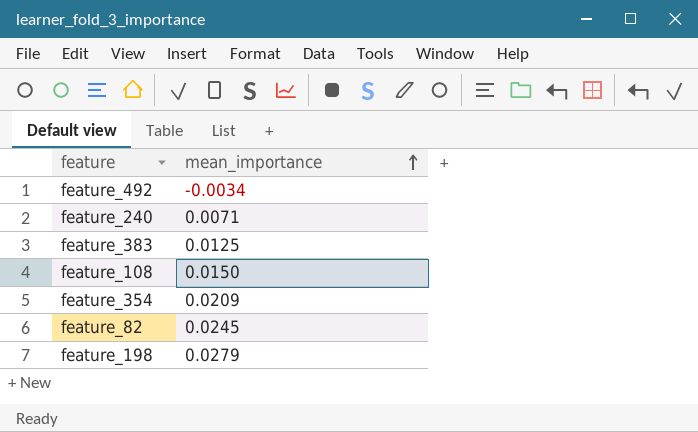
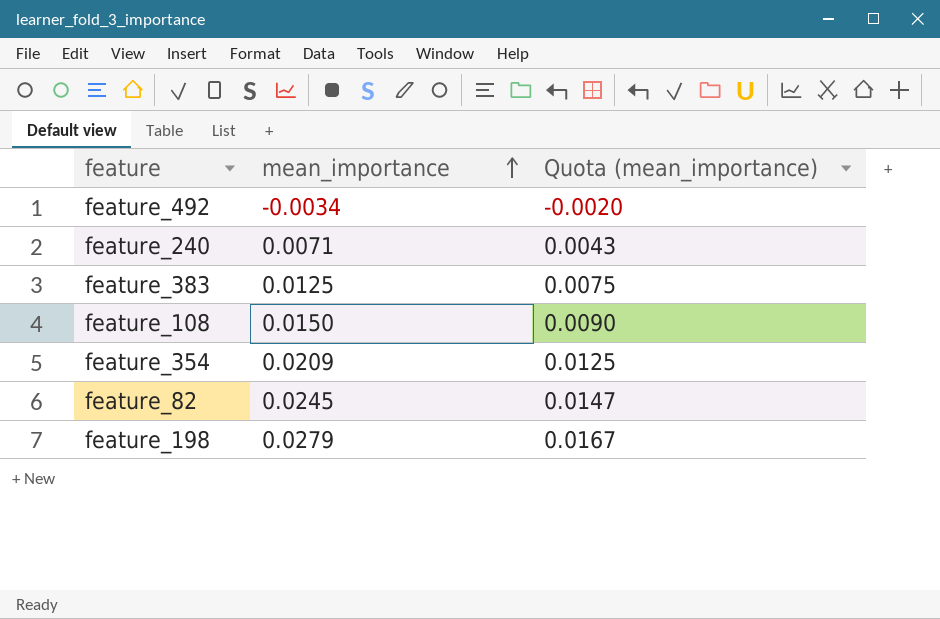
column Quota (mean_importance) | formula: none -> [mean_importance] * 0.6

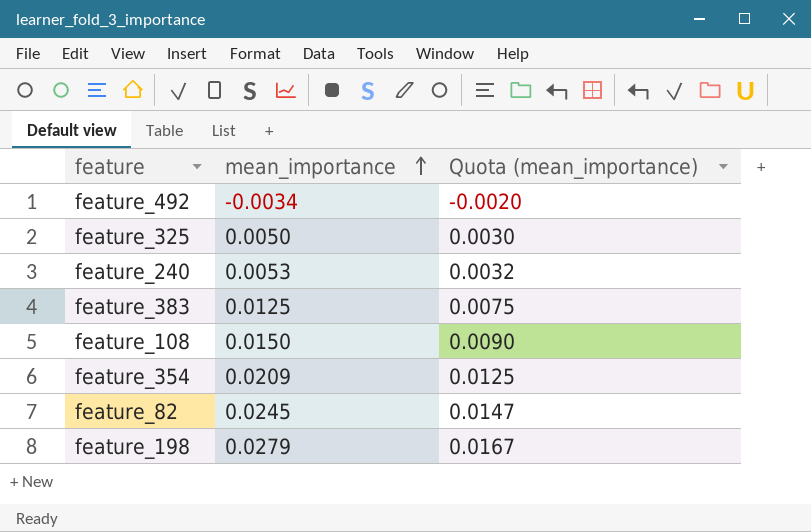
row feature_325: none -> 0.0050 | 0.0030
feature_240 | mean_importance: 0.0071 -> 0.0053
feature_240 | Quota (mean_importance): 0.0043 -> 0.0032

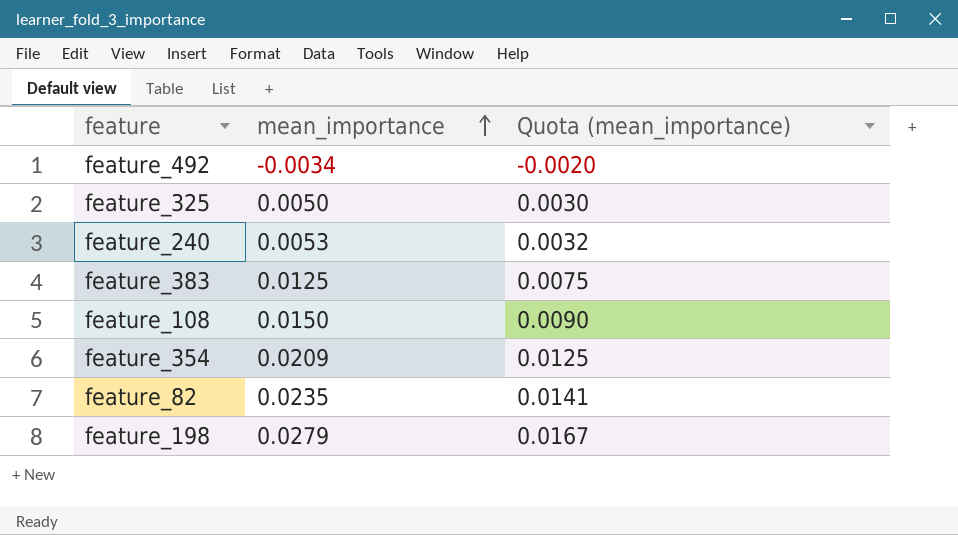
feature_82 | mean_importance: 0.0245 -> 0.0235
feature_82 | Quota (mean_importance): 0.0147 -> 0.0141

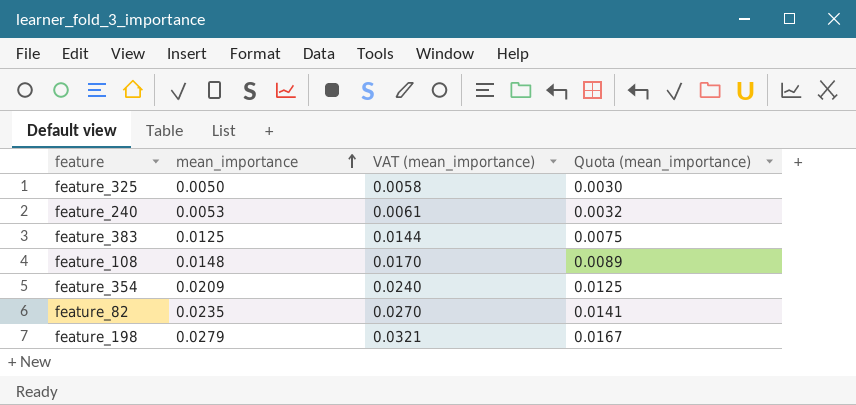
column VAT (mean_importance) | formula: none -> [mean_importance] * 1.15
row feature_492: -0.0034 | -0.0020 -> none
feature_108 | mean_importance: 0.0150 -> 0.0148
feature_108 | Quota (mean_importance): 0.0090 -> 0.0089

